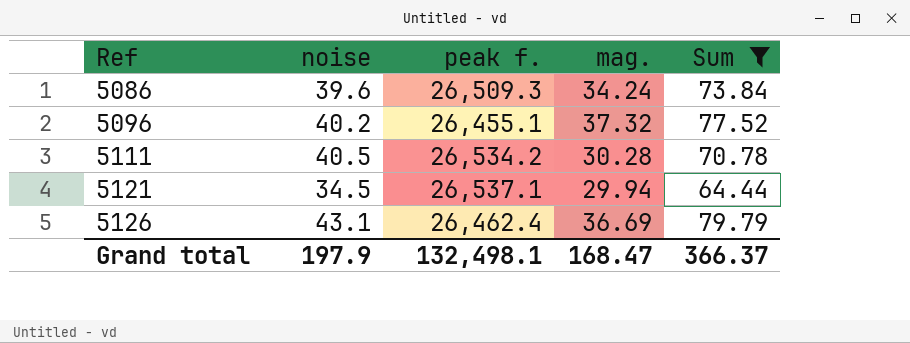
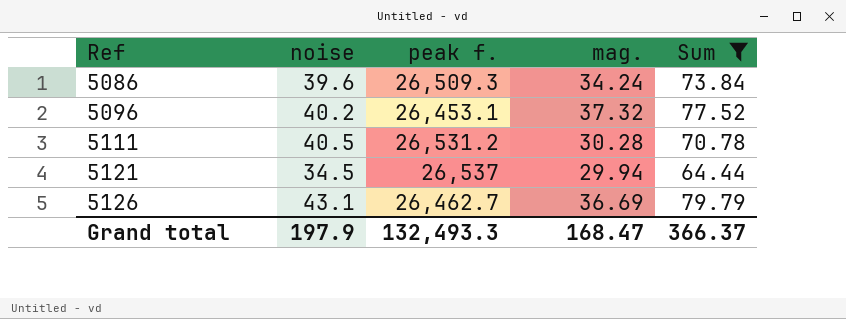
5096 | peak f.: 26,455.1 -> 26,453.1
5111 | peak f.: 26,534.2 -> 26,531.2
5121 | peak f.: 26,537.1 -> 26,537
5126 | peak f.: 26,462.4 -> 26,462.7
Grand total | peak f.: 132,498.1 -> 132,493.3

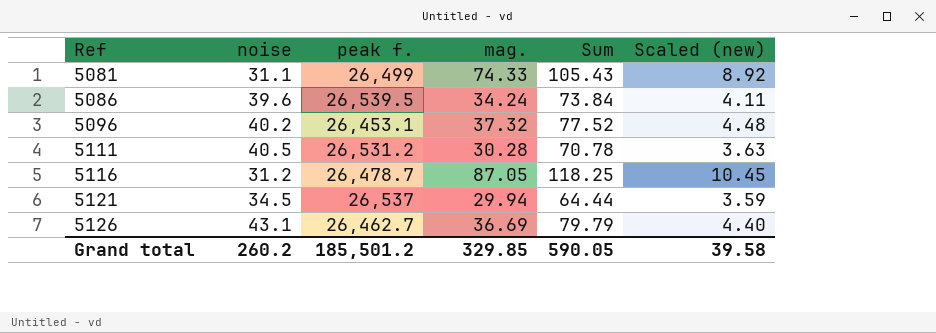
filter: Sum <= 79.79 -> none
column Scaled (new) | formula: none -> [mag.] * 0.12
5086 | peak f.: 26,509.3 -> 26,539.5
Grand total | noise: 197.9 -> 260.2
Grand total | peak f.: 132,493.3 -> 185,501.2
Grand total | mag.: 168.47 -> 329.85
Grand total | Sum: 366.37 -> 590.05

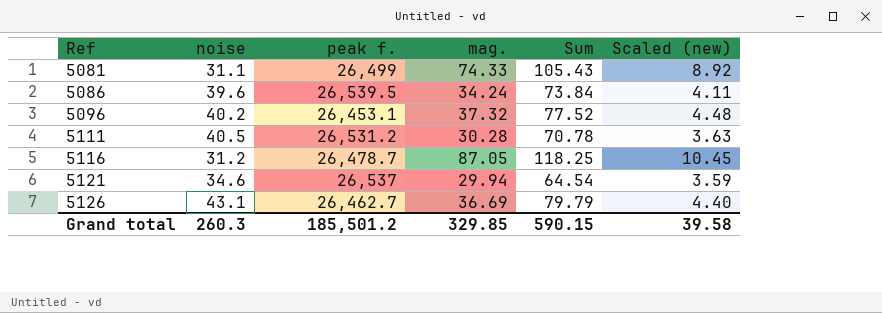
5121 | noise: 34.5 -> 34.6
5121 | Sum: 64.44 -> 64.54
Grand total | noise: 260.2 -> 260.3
Grand total | Sum: 590.05 -> 590.15

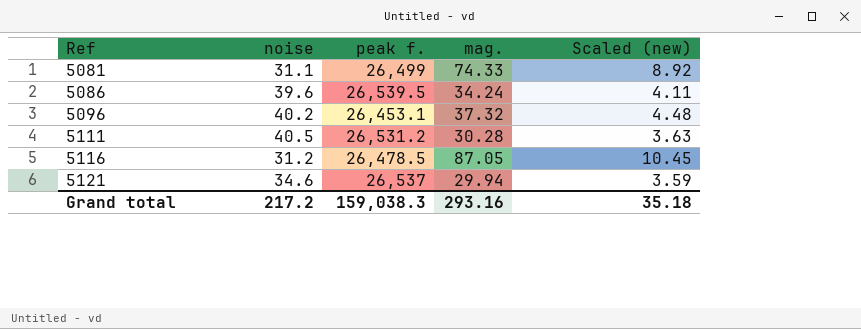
column Sum | formula: [noise] + [mag.] -> none
row 5126: 43.1 | 26,462.7 | 36.69 | 79.79 | 4.40 -> none
5116 | peak f.: 26,478.7 -> 26,478.5
Grand total | noise: 260.3 -> 217.2
Grand total | peak f.: 185,501.2 -> 159,038.3
Grand total | mag.: 329.85 -> 293.16
Grand total | Scaled (new): 39.58 -> 35.18

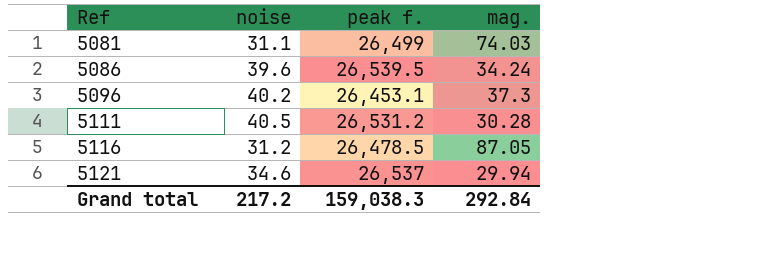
column Scaled (new) | formula: [mag.] * 0.12 -> none
5081 | mag.: 74.33 -> 74.03
5096 | mag.: 37.32 -> 37.3
Grand total | mag.: 293.16 -> 292.84

